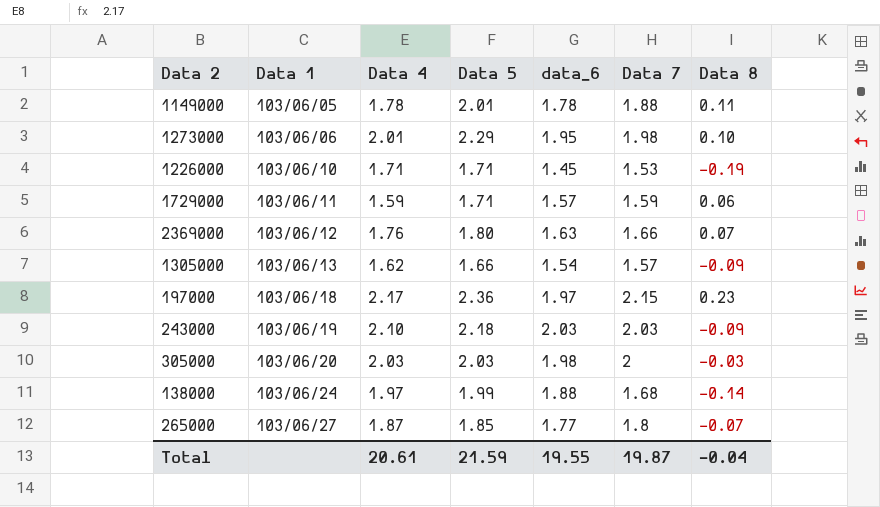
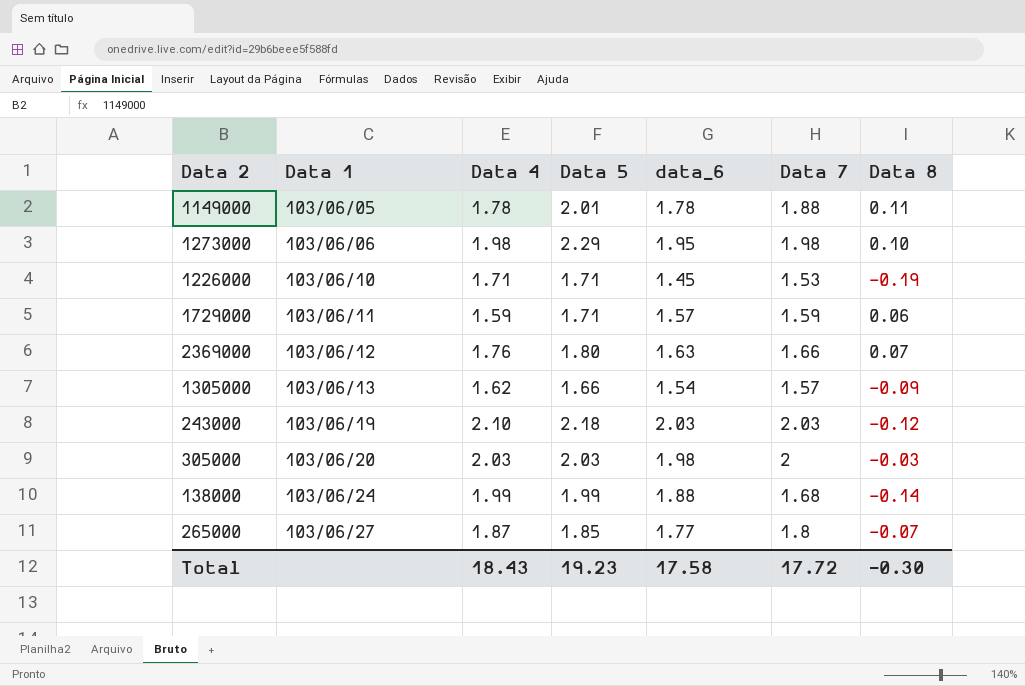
row 197000: 103/06/18 | 2.17 | 2.36 | 1.97 | 2.15 | 0.23 -> none
1273000 | Data 4: 2.01 -> 1.98
243000 | Data 8: -0.09 -> -0.12
138000 | Data 4: 1.97 -> 1.99
Total | Data 4: 20.61 -> 18.43
Total | Data 5: 21.59 -> 19.23
Total | data_6: 19.55 -> 17.58
Total | Data 7: 19.87 -> 17.72
Total | Data 8: -0.04 -> -0.30

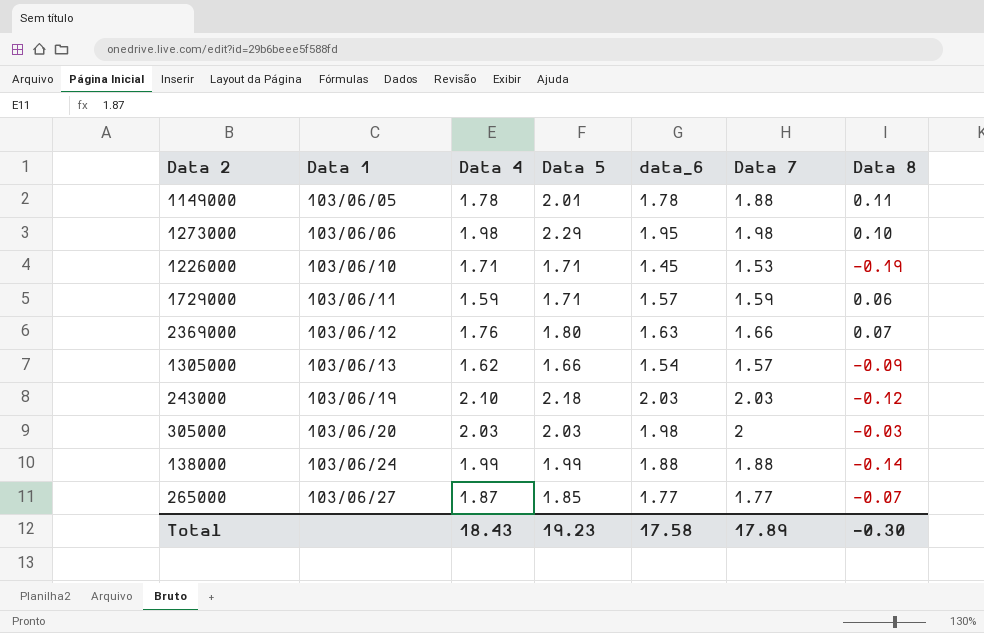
138000 | Data 7: 1.68 -> 1.88
265000 | Data 7: 1.8 -> 1.77
Total | Data 7: 17.72 -> 17.89

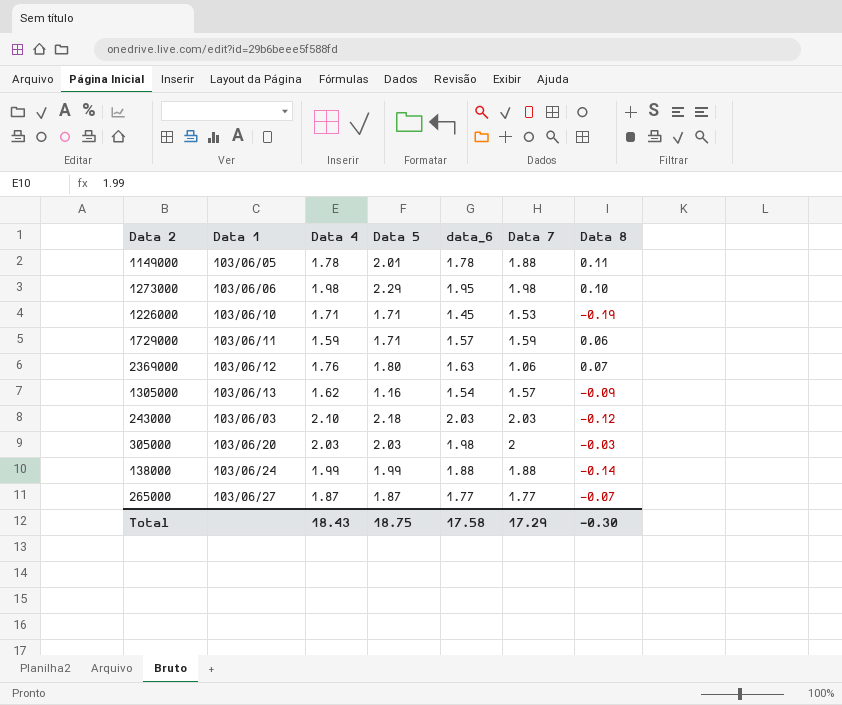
2369000 | Data 7: 1.66 -> 1.06
1305000 | Data 5: 1.66 -> 1.16
243000 | Data 1: 103/06/19 -> 103/06/03
265000 | Data 5: 1.85 -> 1.87
Total | Data 5: 19.23 -> 18.75
Total | Data 7: 17.89 -> 17.29

